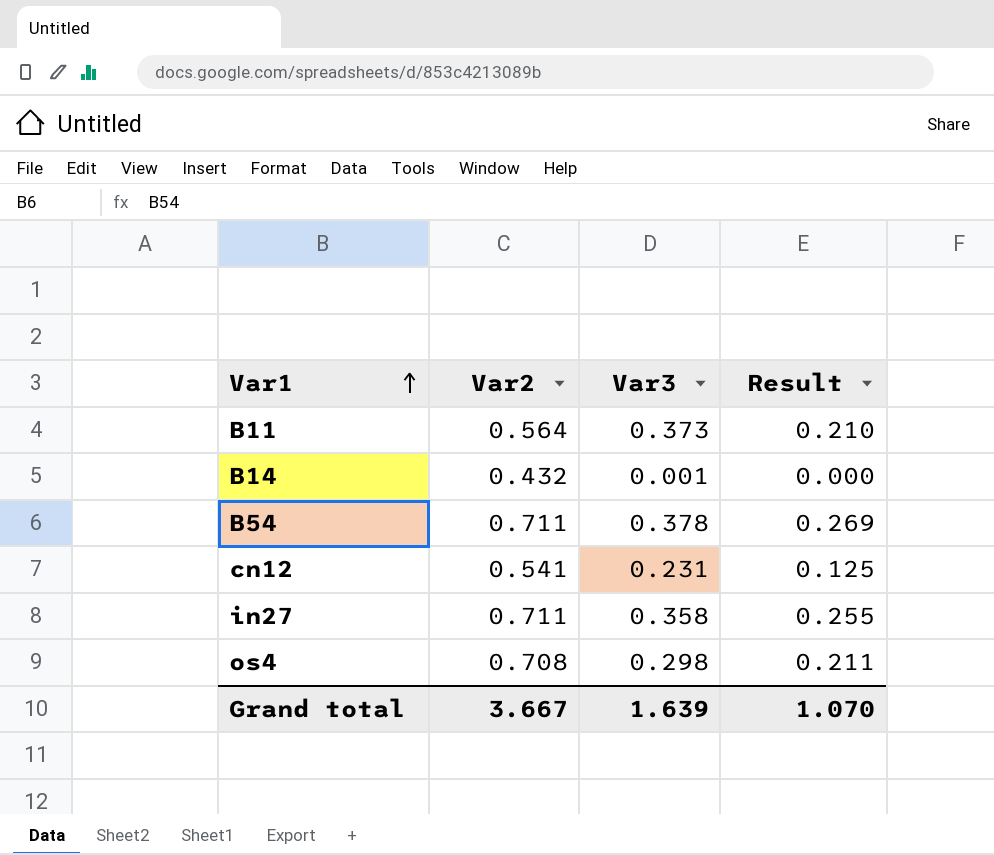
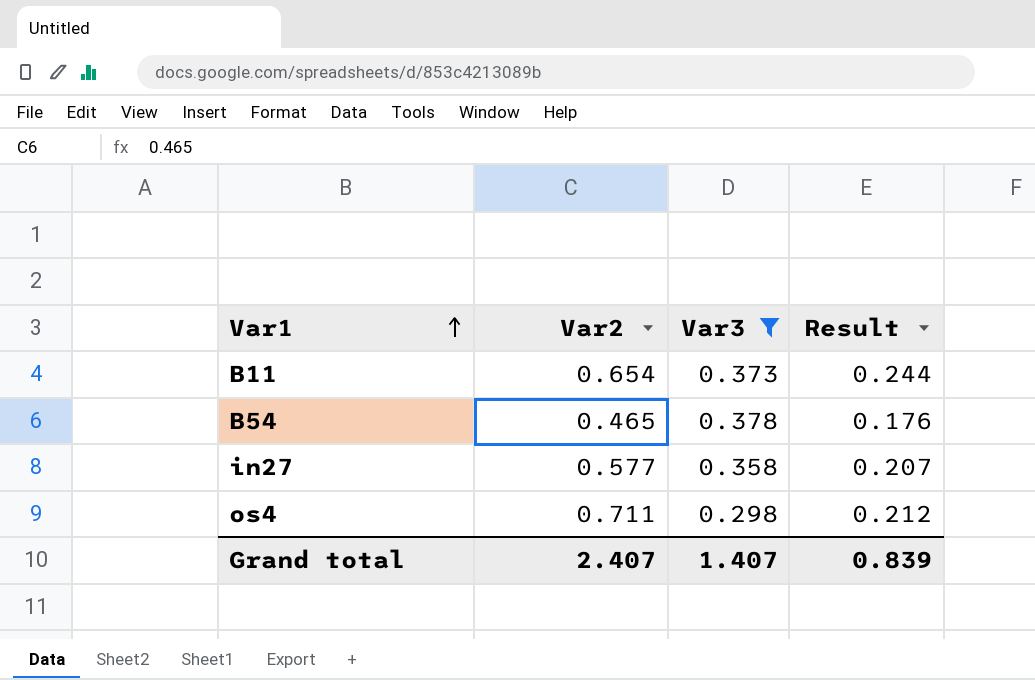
filter: none -> Var3 >= 0.298
B11 | Var2: 0.564 -> 0.654
B11 | Result: 0.210 -> 0.244
B54 | Var2: 0.711 -> 0.465
B54 | Result: 0.269 -> 0.176
in27 | Var2: 0.711 -> 0.577
in27 | Result: 0.255 -> 0.207
os4 | Var2: 0.708 -> 0.711
os4 | Result: 0.211 -> 0.212
Grand total | Var2: 3.667 -> 2.407
Grand total | Var3: 1.639 -> 1.407
Grand total | Result: 1.070 -> 0.839

